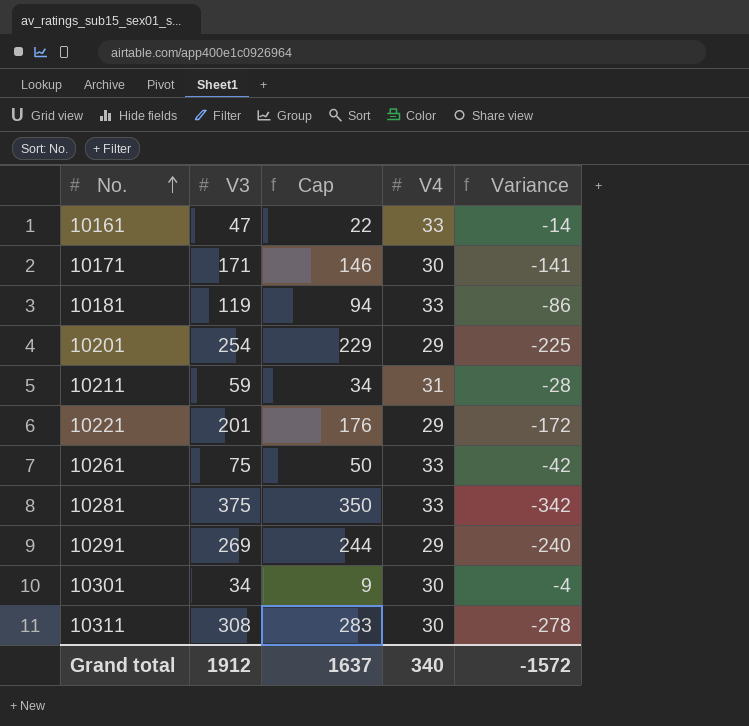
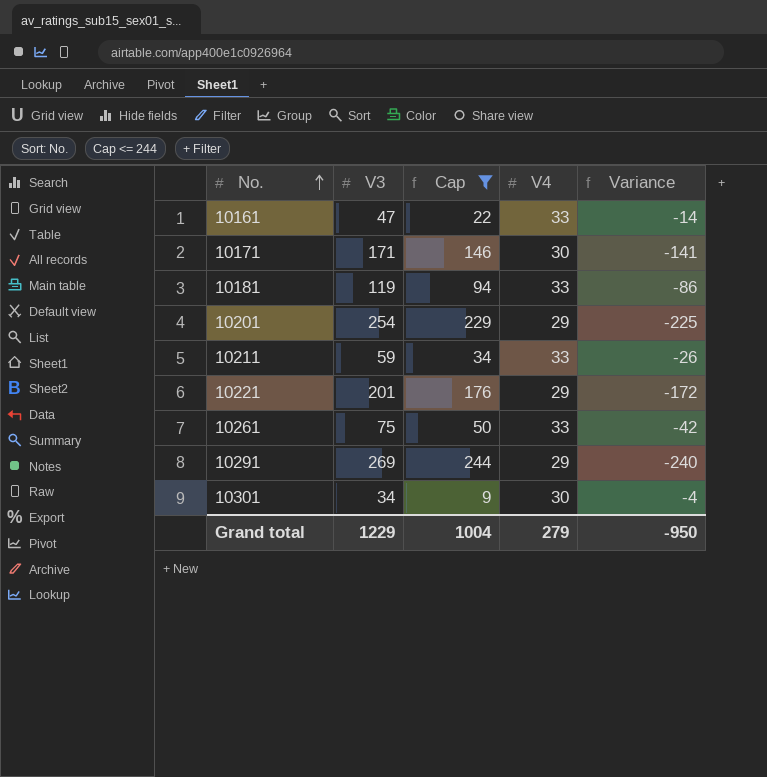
filter: none -> Cap <= 244
10211 | V4: 31 -> 33
10211 | Variance: -28 -> -26
Grand total | V3: 1912 -> 1229
Grand total | Cap: 1637 -> 1004
Grand total | V4: 340 -> 279
Grand total | Variance: -1572 -> -950

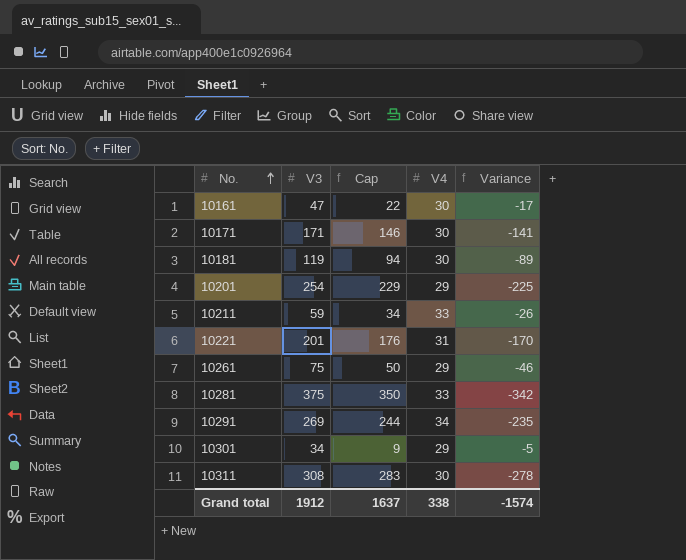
filter: Cap <= 244 -> none
10161 | V4: 33 -> 30
10161 | Variance: -14 -> -17
10181 | V4: 33 -> 30
10181 | Variance: -86 -> -89
10221 | V4: 29 -> 31
10221 | Variance: -172 -> -170
10261 | V4: 33 -> 29
10261 | Variance: -42 -> -46
10291 | V4: 29 -> 34
10291 | Variance: -240 -> -235
10301 | V4: 30 -> 29
10301 | Variance: -4 -> -5
Grand total | V3: 1229 -> 1912
Grand total | Cap: 1004 -> 1637
Grand total | V4: 279 -> 338
Grand total | Variance: -950 -> -1574

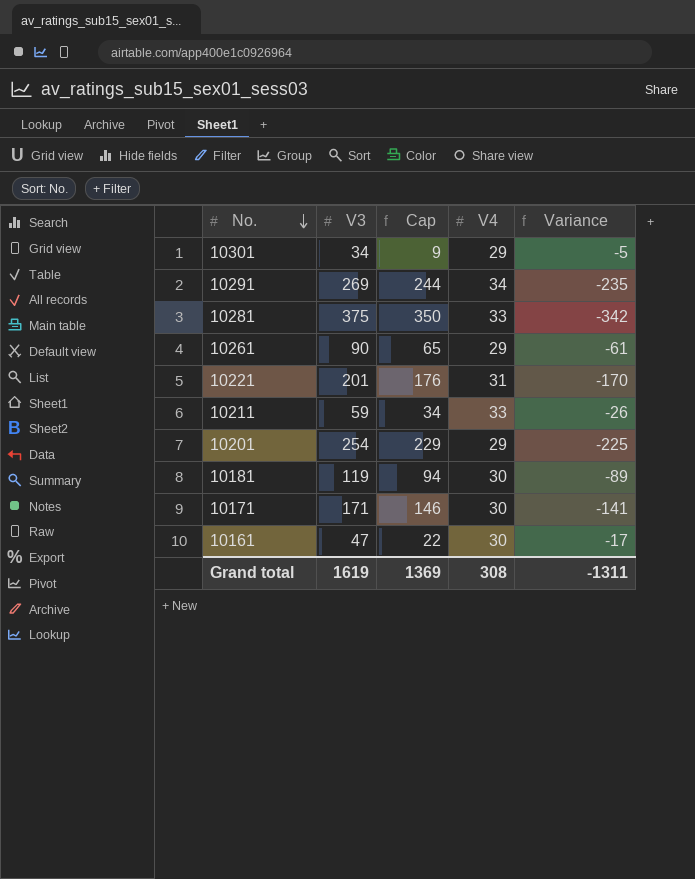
row order: No. ascending -> No. descending
row 10311: 308 | 283 | 30 | -278 -> none
10261 | V3: 75 -> 90
10261 | Cap: 50 -> 65
10261 | Variance: -46 -> -61
Grand total | V3: 1912 -> 1619
Grand total | Cap: 1637 -> 1369
Grand total | V4: 338 -> 308
Grand total | Variance: -1574 -> -1311

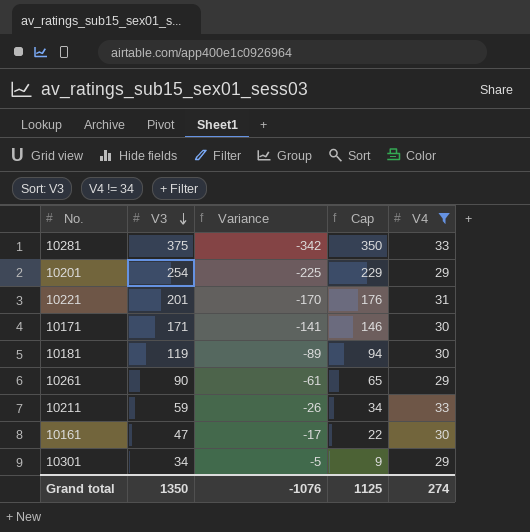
filter: none -> V4 != 34
row order: No. descending -> V3 descending
column Variance | position: 5 -> 3
Grand total | V3: 1619 -> 1350
Grand total | Variance: -1311 -> -1076
Grand total | Cap: 1369 -> 1125
Grand total | V4: 308 -> 274

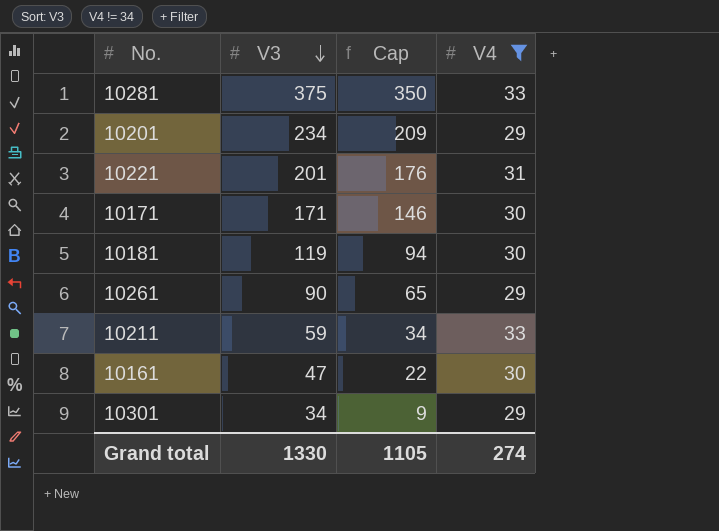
column Variance | formula: [V4] - [V3] -> none
10201 | V3: 254 -> 234
10201 | Cap: 229 -> 209
Grand total | V3: 1350 -> 1330
Grand total | Cap: 1125 -> 1105

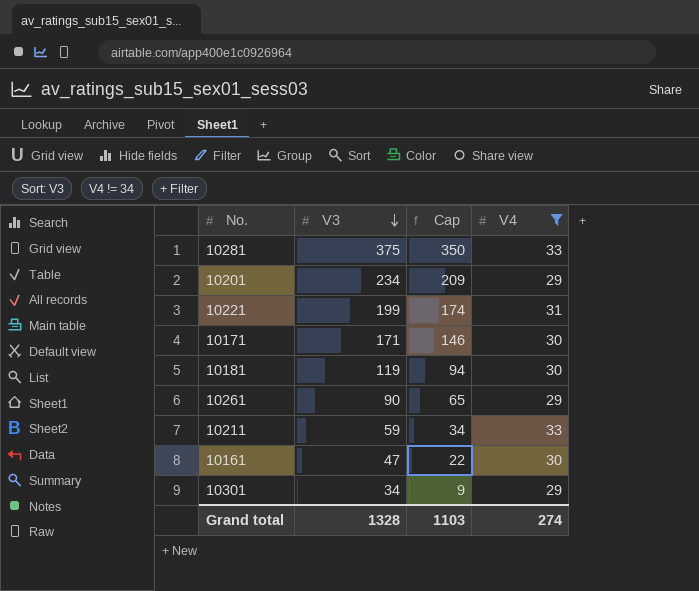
10221 | V3: 201 -> 199
10221 | Cap: 176 -> 174
Grand total | V3: 1330 -> 1328
Grand total | Cap: 1105 -> 1103

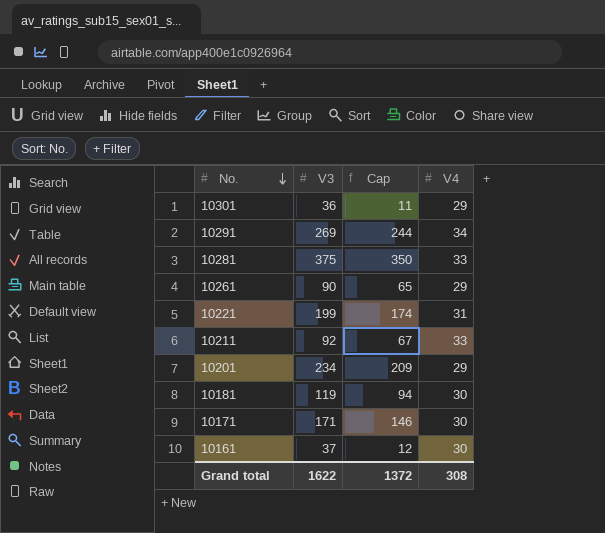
filter: V4 != 34 -> none
row order: V3 descending -> No. descending
10301 | V3: 34 -> 36
10301 | Cap: 9 -> 11
10211 | V3: 59 -> 92
10211 | Cap: 34 -> 67
10161 | V3: 47 -> 37
10161 | Cap: 22 -> 12
Grand total | V3: 1328 -> 1622
Grand total | Cap: 1103 -> 1372
Grand total | V4: 274 -> 308

